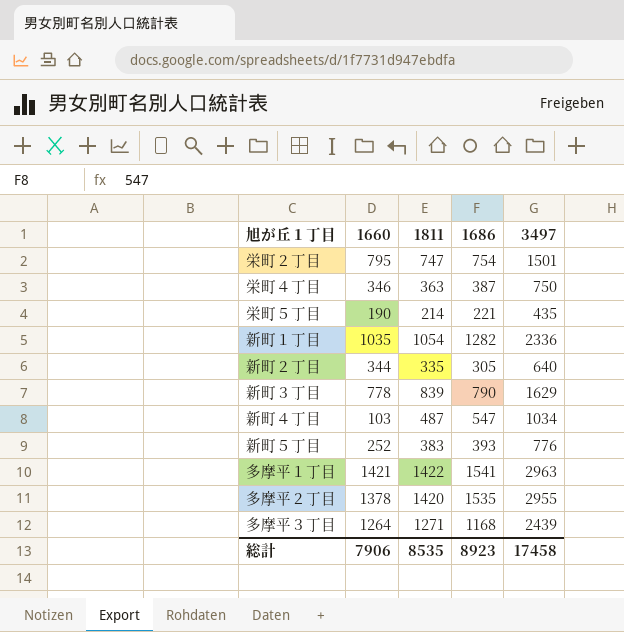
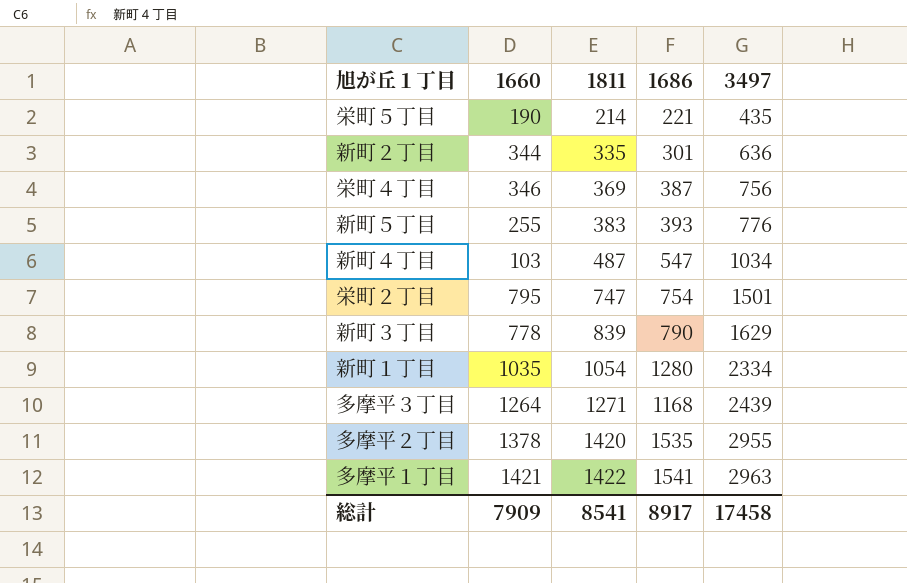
row order: none -> 1811 ascending
新町２丁目 | 1686: 305 -> 301
新町２丁目 | 3497: 640 -> 636
栄町４丁目 | 1811: 363 -> 369
栄町４丁目 | 3497: 750 -> 756
新町５丁目 | 1660: 252 -> 255
新町１丁目 | 1686: 1282 -> 1280
新町１丁目 | 3497: 2336 -> 2334
総計 | 1660: 7906 -> 7909
総計 | 1811: 8535 -> 8541
総計 | 1686: 8923 -> 8917

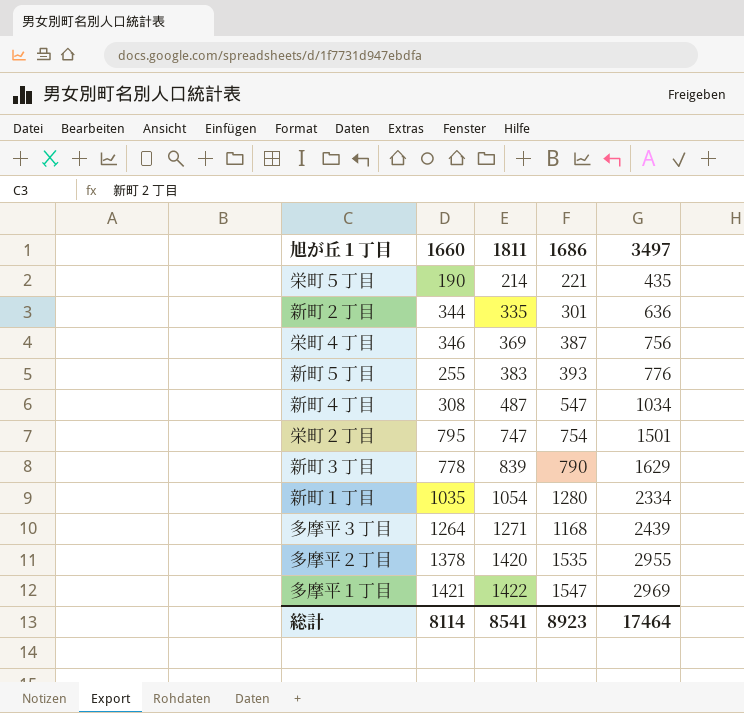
新町４丁目 | 1660: 103 -> 308
多摩平１丁目 | 1686: 1541 -> 1547
多摩平１丁目 | 3497: 2963 -> 2969
総計 | 1660: 7909 -> 8114
総計 | 1686: 8917 -> 8923
総計 | 3497: 17458 -> 17464

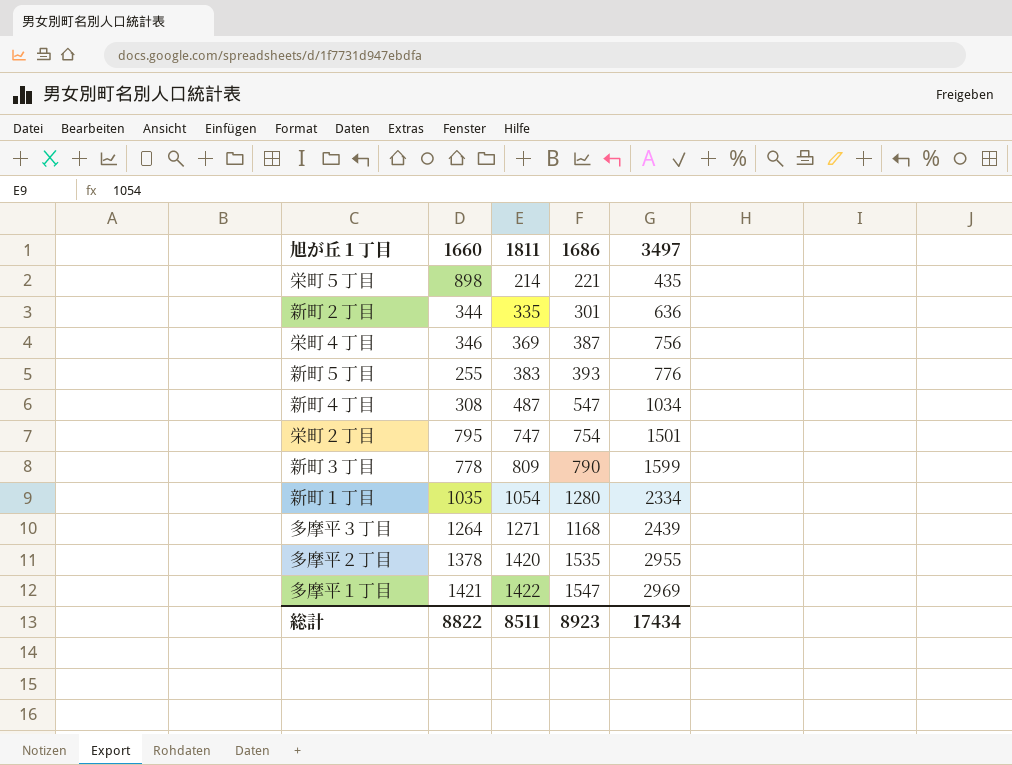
栄町５丁目 | 1660: 190 -> 898
新町３丁目 | 1811: 839 -> 809
新町３丁目 | 3497: 1629 -> 1599
総計 | 1660: 8114 -> 8822
総計 | 1811: 8541 -> 8511
総計 | 3497: 17464 -> 17434

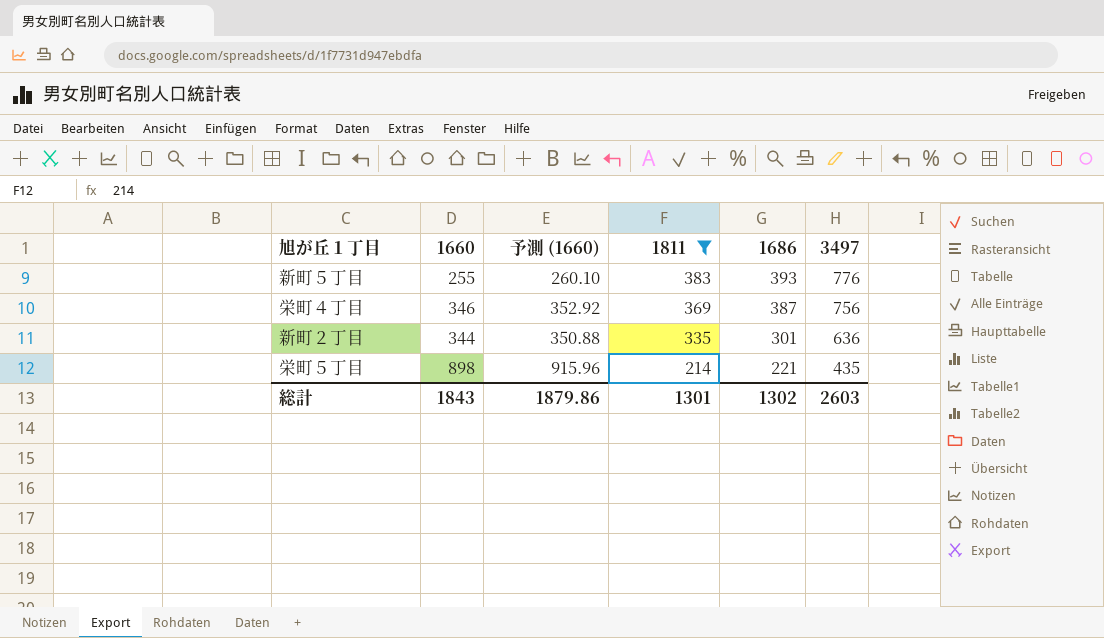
filter: none -> 1811 <= 383
row order: 1811 ascending -> 1811 descending
column 予測 (1660) | formula: none -> [1660] * 1.02
総計 | 1660: 8822 -> 1843
総計 | 1811: 8511 -> 1301
総計 | 1686: 8923 -> 1302
総計 | 3497: 17434 -> 2603

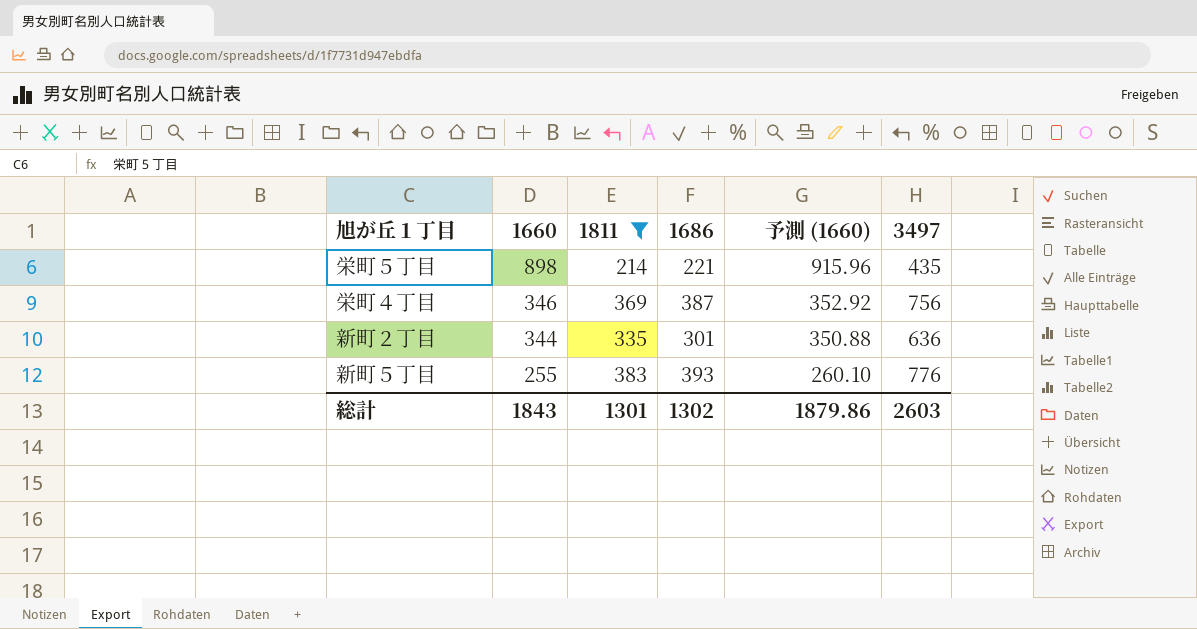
row order: 1811 descending -> 1660 descending
column 予測 (1660) | position: 3 -> 5

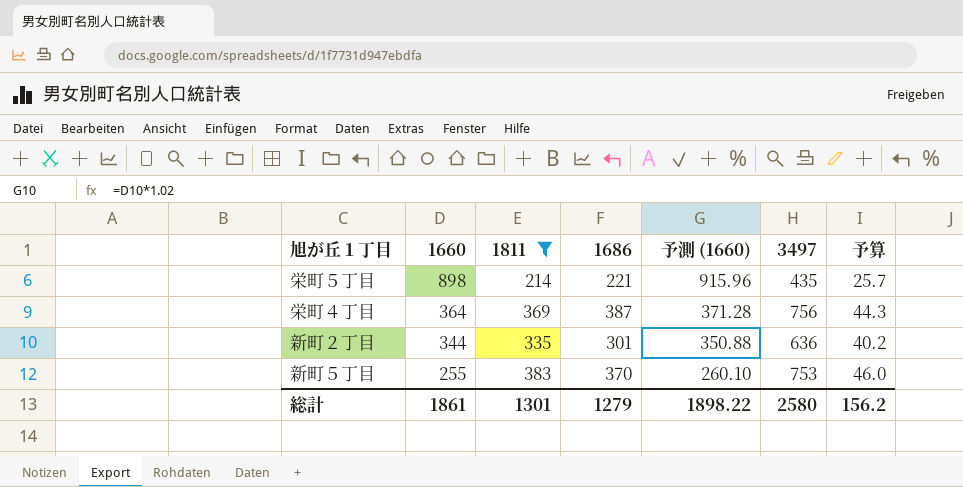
column 予算 | formula: none -> [1811] * 0.12
栄町４丁目 | 1660: 346 -> 364
栄町４丁目 | 予測 (1660): 352.92 -> 371.28
新町５丁目 | 1686: 393 -> 370
新町５丁目 | 3497: 776 -> 753
総計 | 1660: 1843 -> 1861
総計 | 1686: 1302 -> 1279
総計 | 予測 (1660): 1879.86 -> 1898.22
総計 | 3497: 2603 -> 2580

